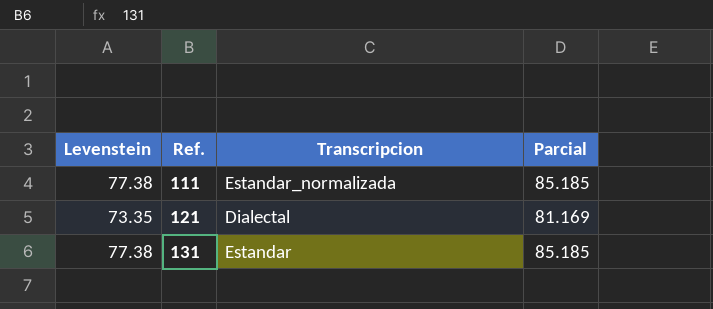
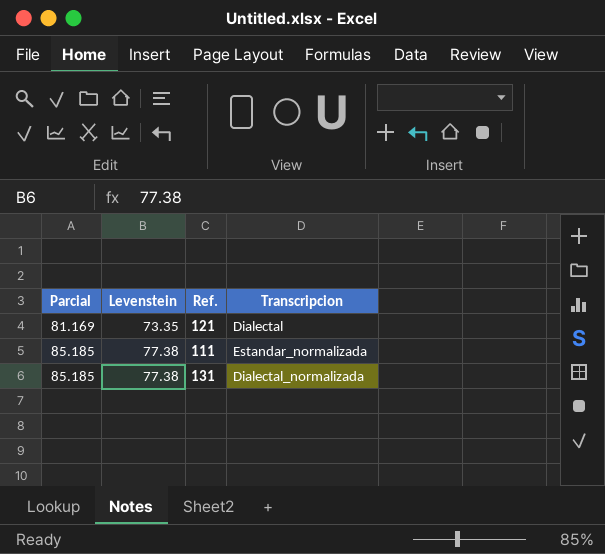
row order: Ref. ascending -> Parcial ascending
column Parcial | position: 4 -> 1
131 | Transcripcion: Estandar -> Dialectal_normalizada

